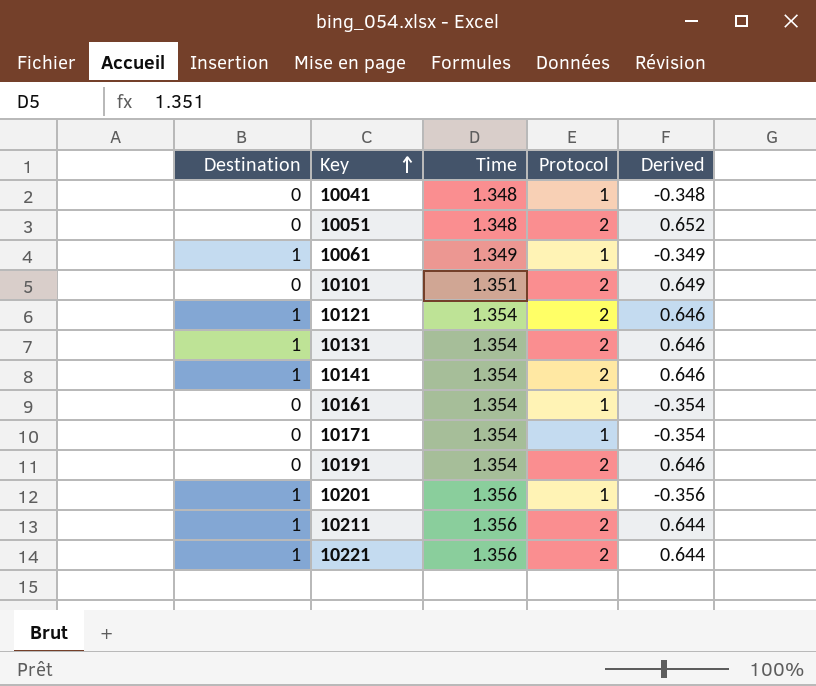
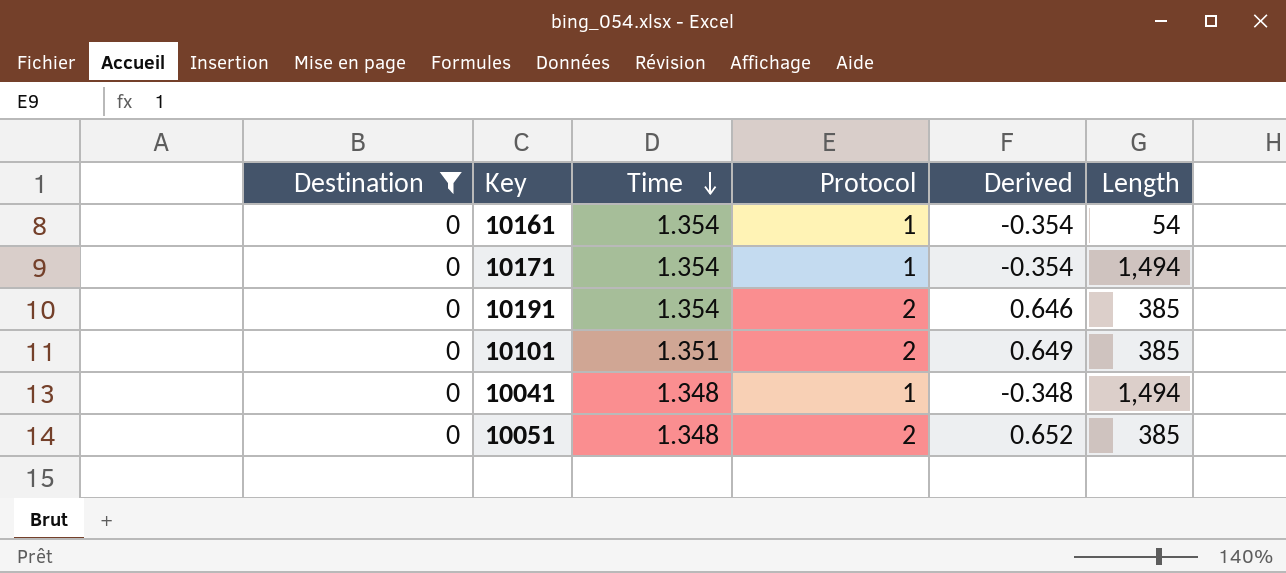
filter: none -> Destination = 0
row order: Key ascending -> Time descending
column Length | position: none -> 6

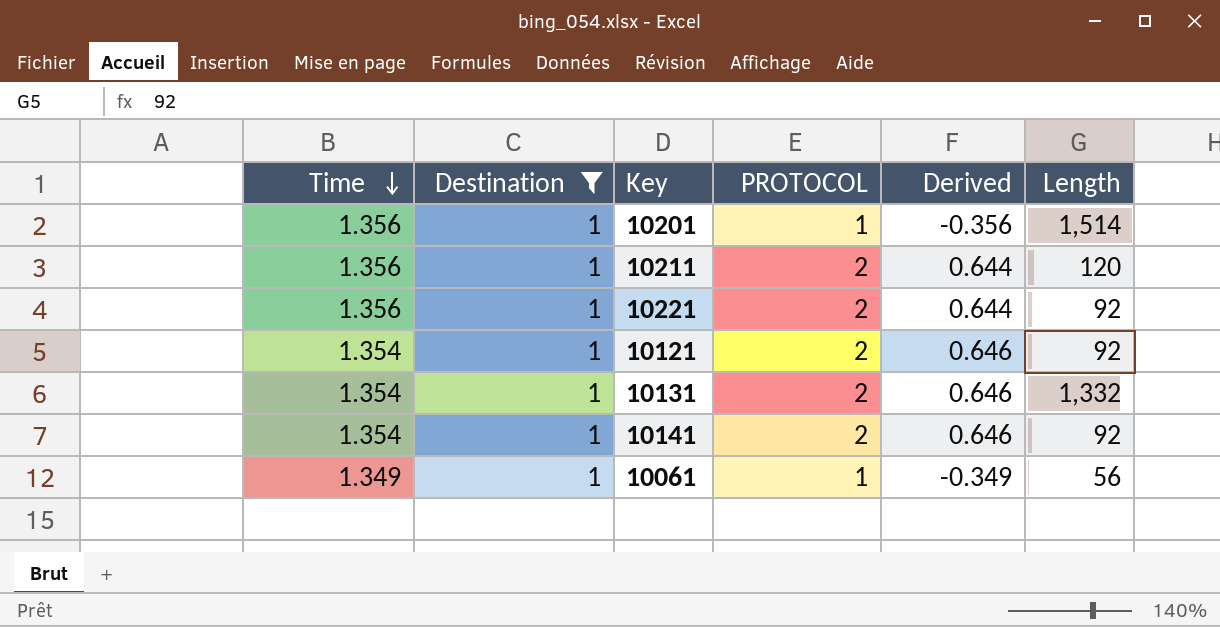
filter: Destination = 0 -> Destination = 1
column Time | position: 3 -> 1
column name: Protocol -> PROTOCOL

